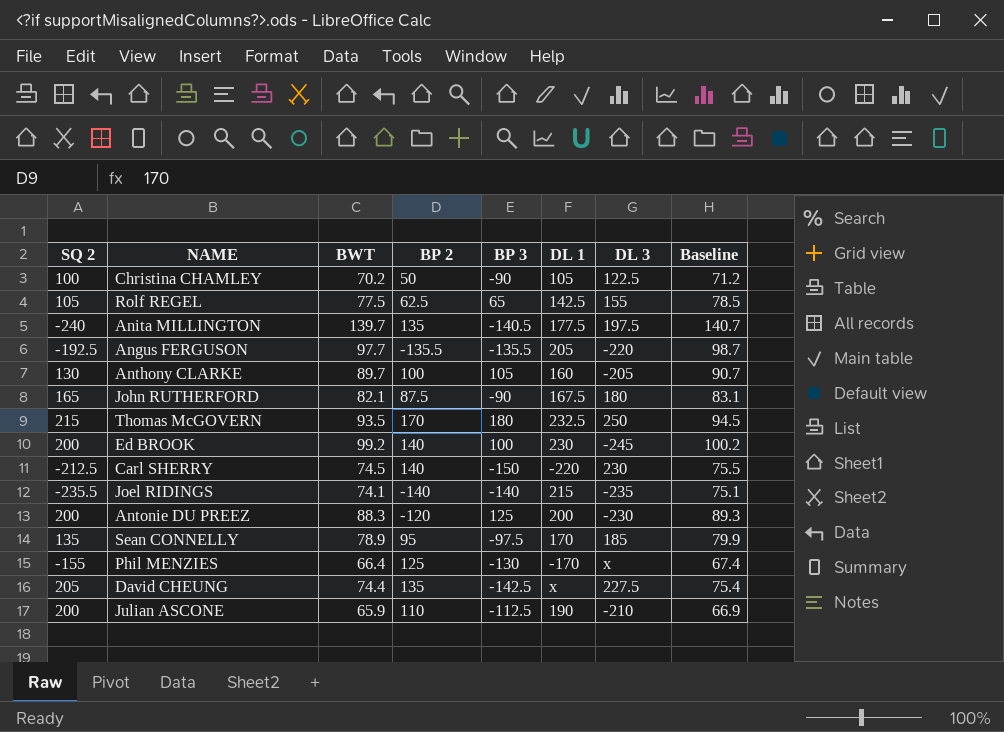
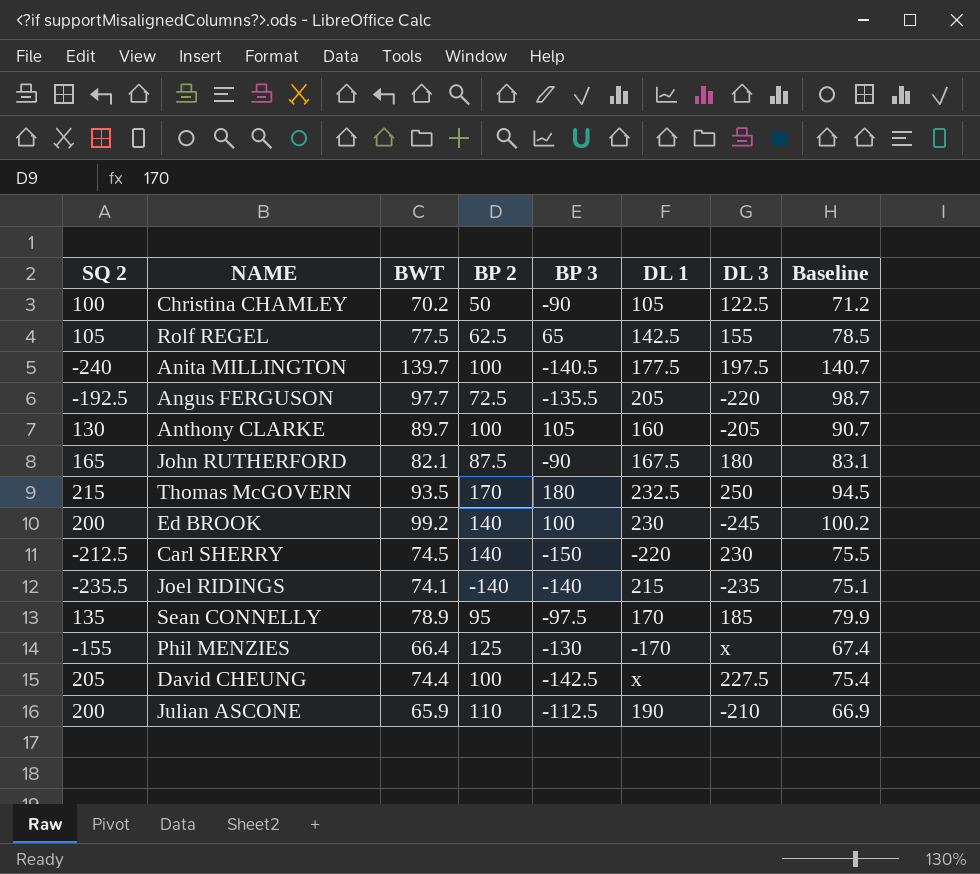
row Antonie DU PREEZ: 200 | 88.3 | -120 | 125 | 200 | -230 | 89.3 -> none
Anita MILLINGTON | BP 2: 135 -> 100
Angus FERGUSON | BP 2: -135.5 -> 72.5
David CHEUNG | BP 2: 135 -> 100

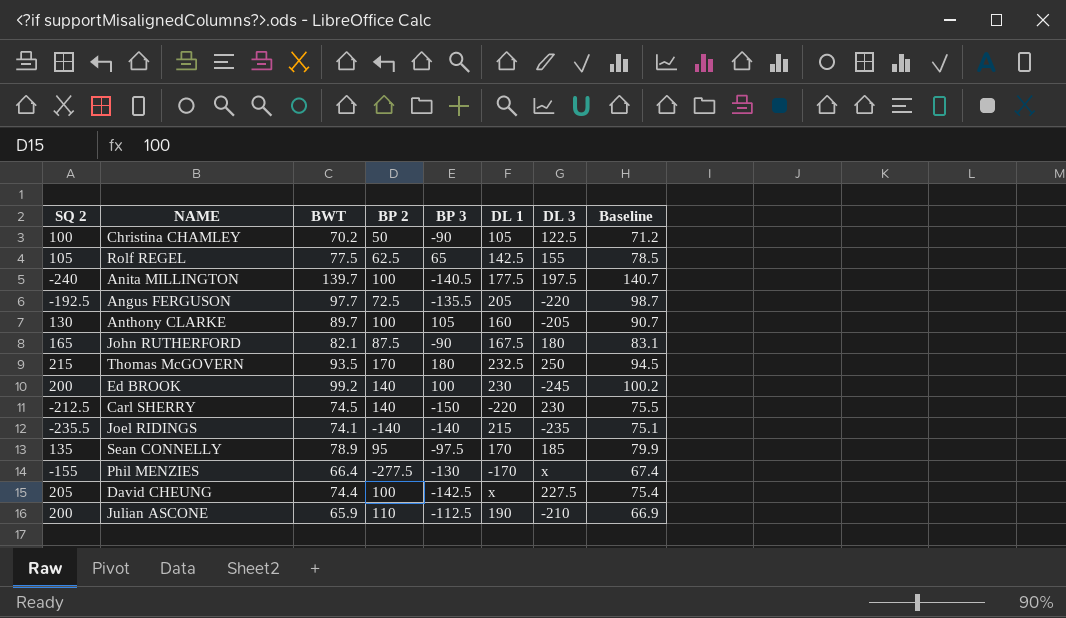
Phil MENZIES | BP 2: 125 -> -277.5

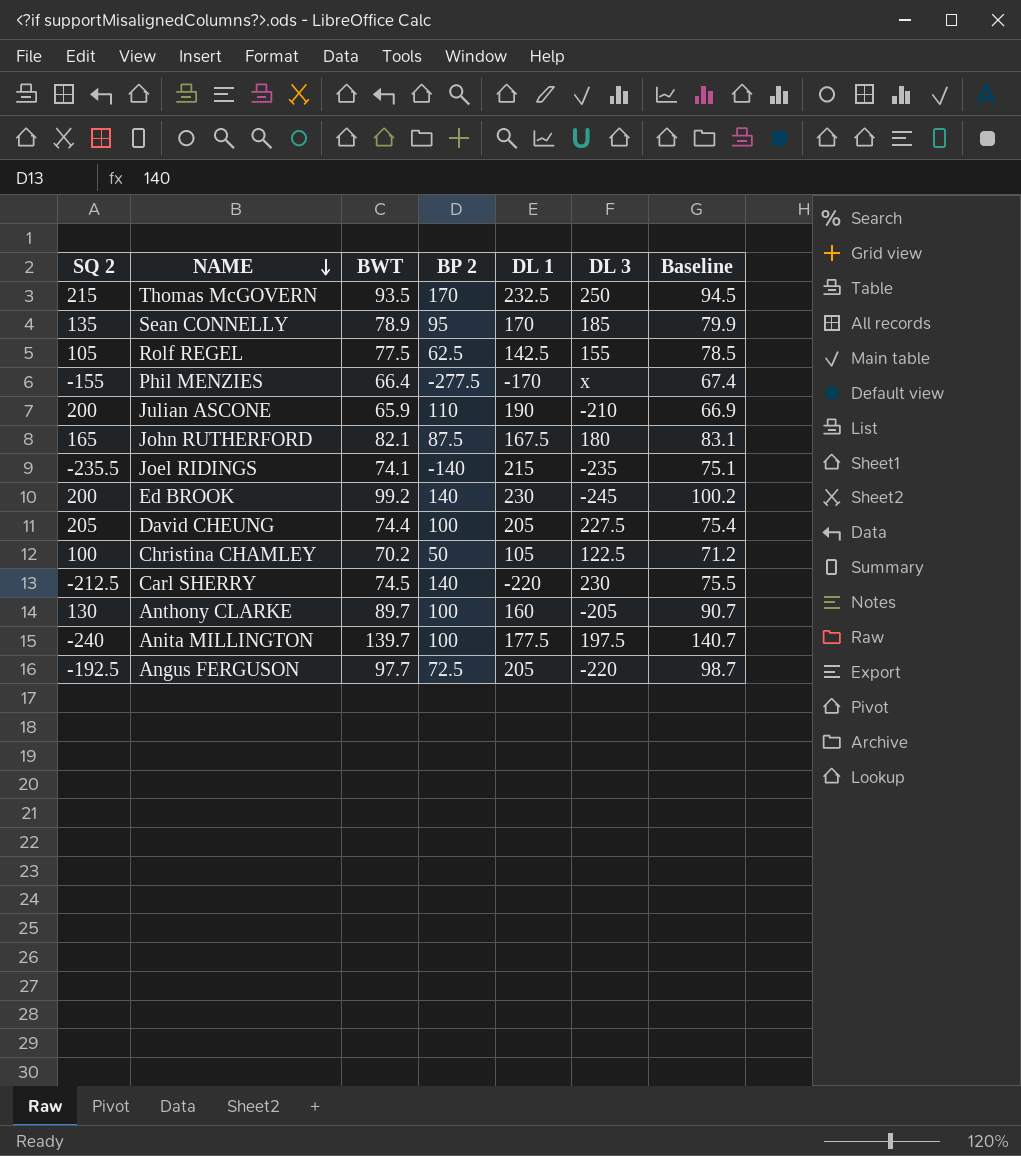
row order: none -> NAME descending
column BP 3 | position: 5 -> none
David CHEUNG | DL 1: x -> 205

